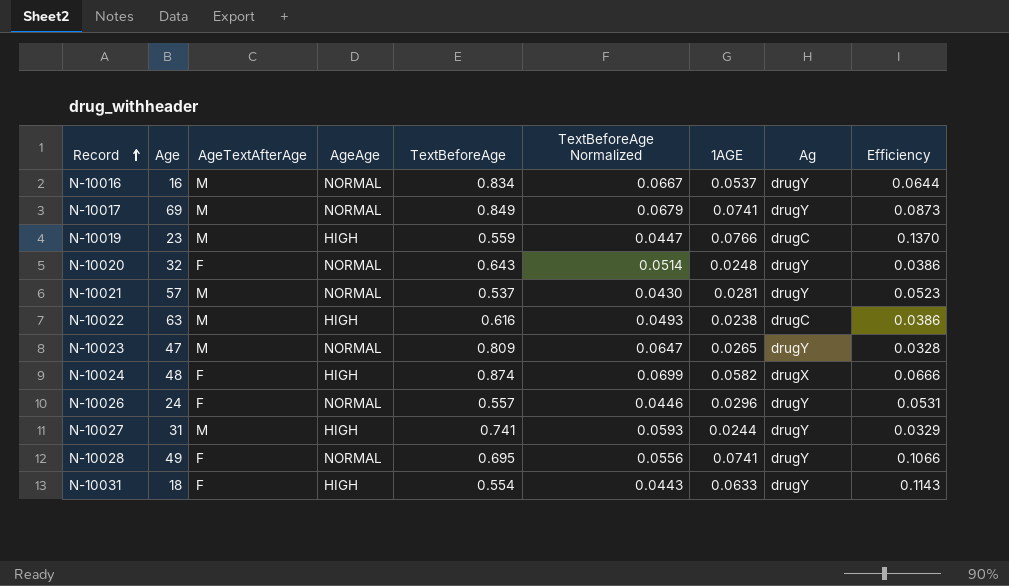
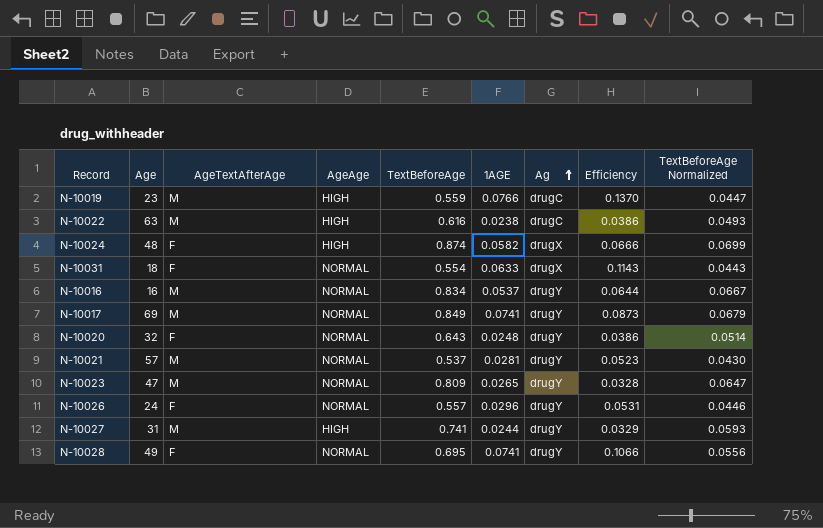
row order: Record ascending -> Ag ascending
column TextBeforeAge Normalized | position: 6 -> 9
N-10031 | AgeAge: HIGH -> NORMAL
N-10031 | Ag: drugY -> drugX

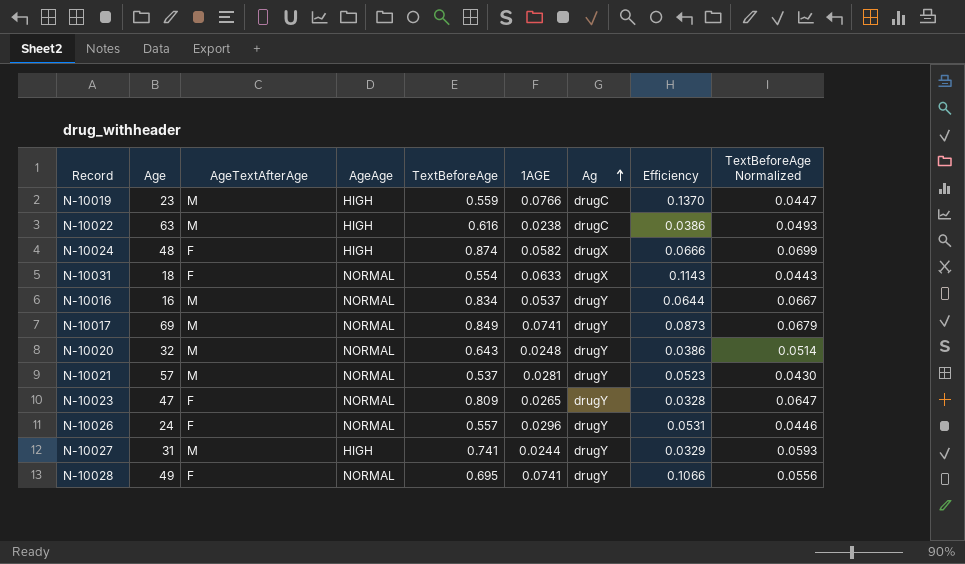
N-10020 | AgeTextAfterAge: F -> M
N-10023 | AgeTextAfterAge: M -> F

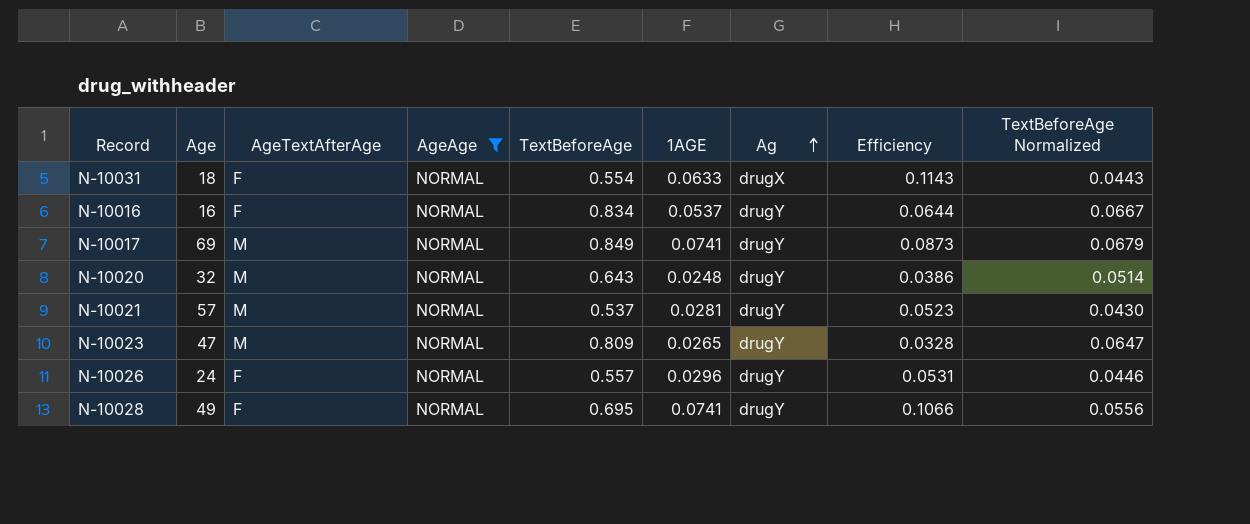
filter: none -> AgeAge = NORMAL
N-10016 | AgeTextAfterAge: M -> F
N-10023 | AgeTextAfterAge: F -> M

